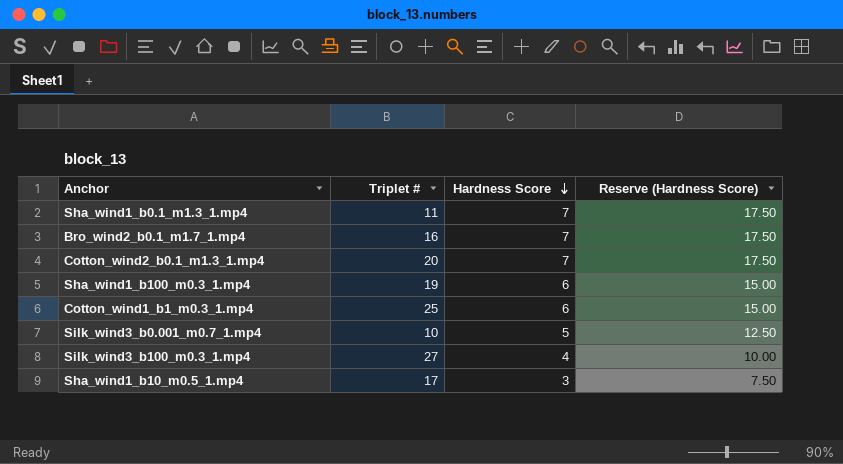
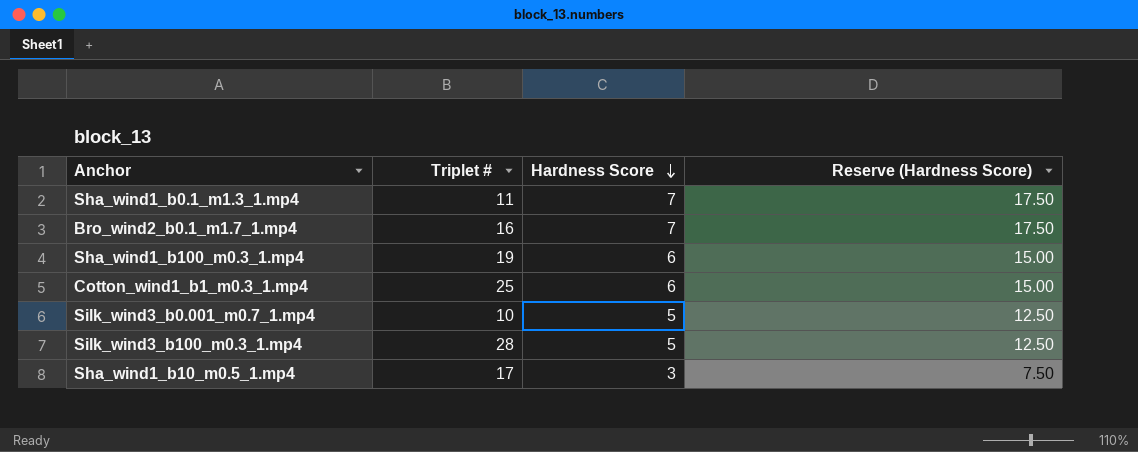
row Cotton_wind2_b0.1_m1.3_1.mp4: 20 | 7 | 17.50 -> none
Silk_wind3_b100_m0.3_1.mp4 | Triplet #: 27 -> 28
Silk_wind3_b100_m0.3_1.mp4 | Hardness Score: 4 -> 5
Silk_wind3_b100_m0.3_1.mp4 | Reserve (Hardness Score): 10.00 -> 12.50

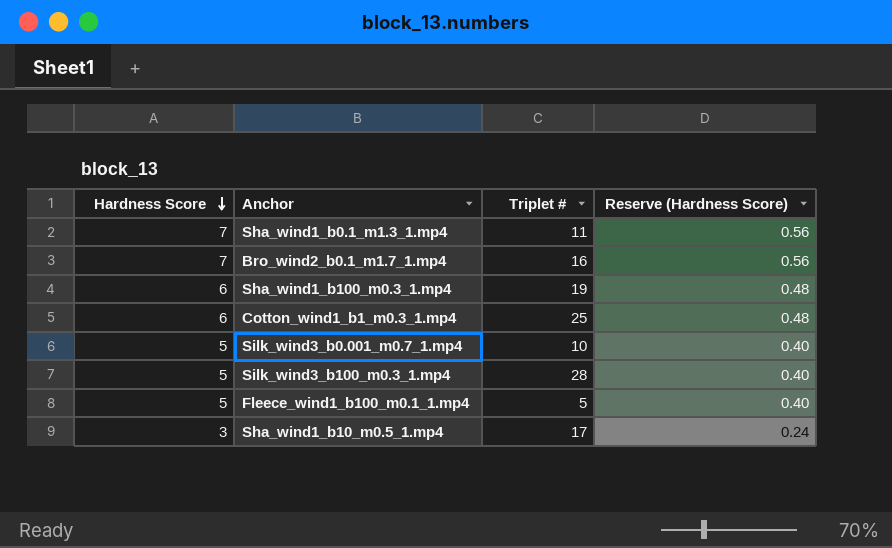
column Hardness Score | position: 3 -> 1
column Reserve (Hardness Score) | formula: [Hardness Score] * 2.5 -> [Hardness Score] * 0.08
row Fleece_wind1_b100_m0.1_1.mp4: none -> 5 | 5 | 0.40

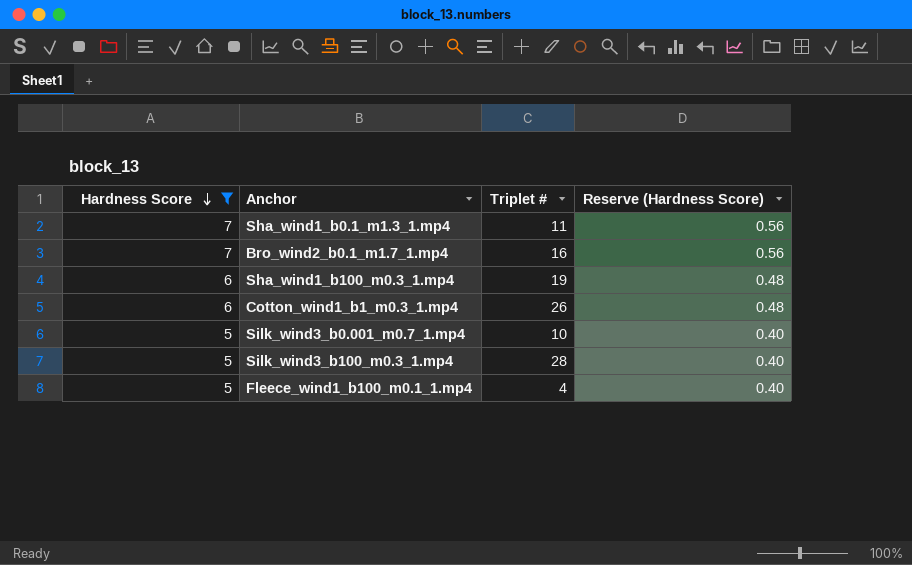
filter: none -> Hardness Score != 3
Cotton_wind1_b1_m0.3_1.mp4 | Triplet #: 25 -> 26
Fleece_wind1_b100_m0.1_1.mp4 | Triplet #: 5 -> 4

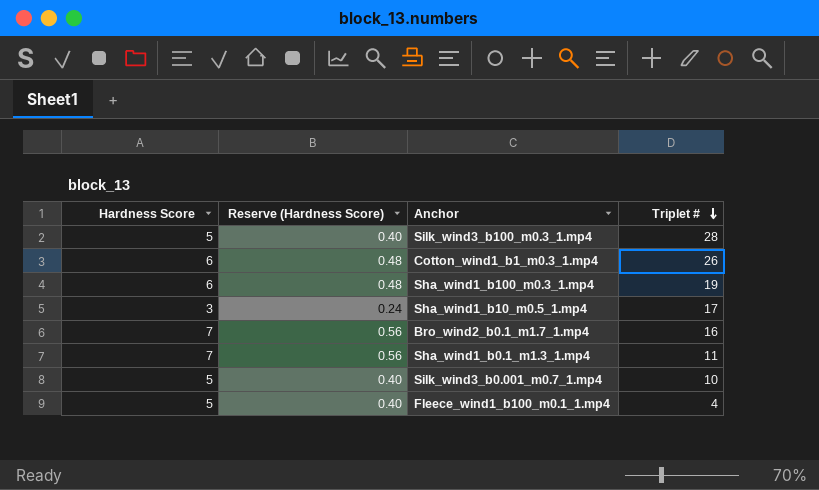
filter: Hardness Score != 3 -> none
row order: Hardness Score descending -> Triplet # descending
column Reserve (Hardness Score) | position: 4 -> 2

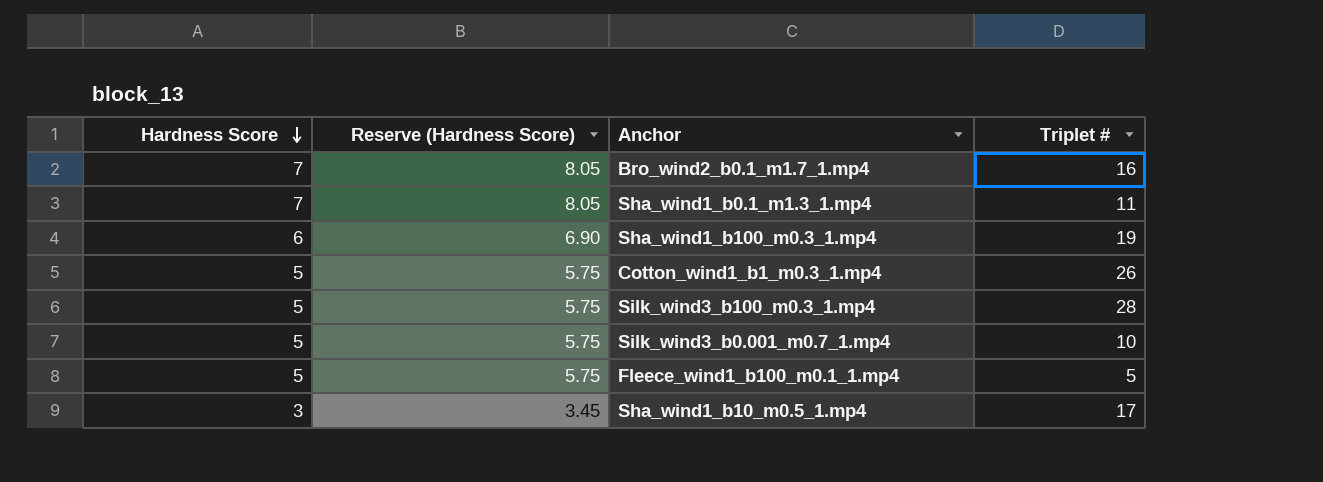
row order: Triplet # descending -> Hardness Score descending
column Reserve (Hardness Score) | formula: [Hardness Score] * 0.08 -> [Hardness Score] * 1.15
Cotton_wind1_b1_m0.3_1.mp4 | Hardness Score: 6 -> 5
Fleece_wind1_b100_m0.1_1.mp4 | Triplet #: 4 -> 5

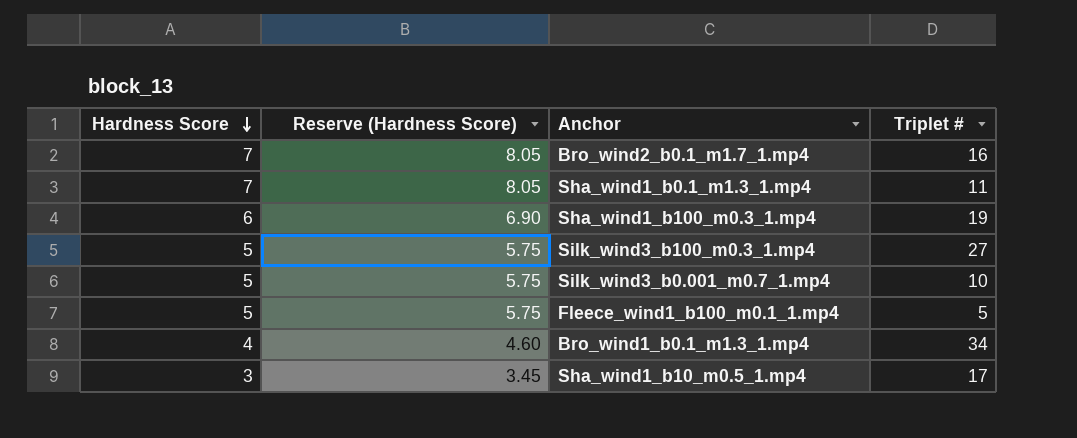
row Cotton_wind1_b1_m0.3_1.mp4: 5 | 5.75 | 26 -> none
Silk_wind3_b100_m0.3_1.mp4 | Triplet #: 28 -> 27
row Bro_wind1_b0.1_m1.3_1.mp4: none -> 4 | 4.60 | 34

